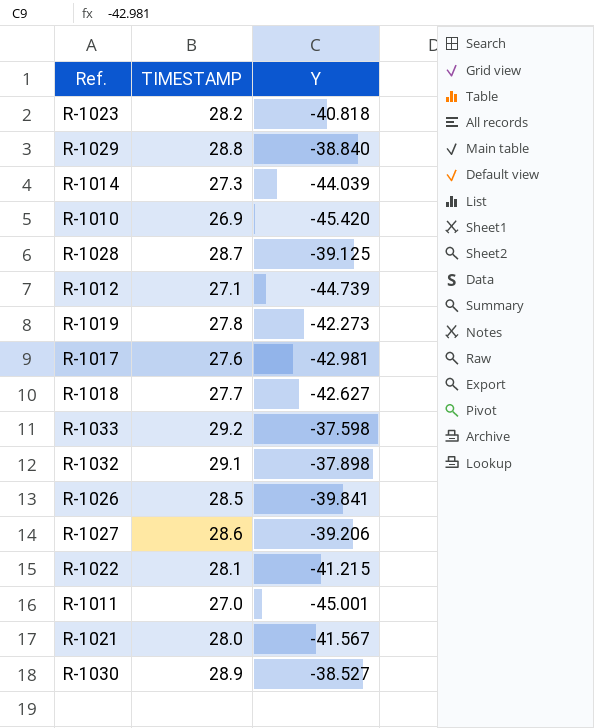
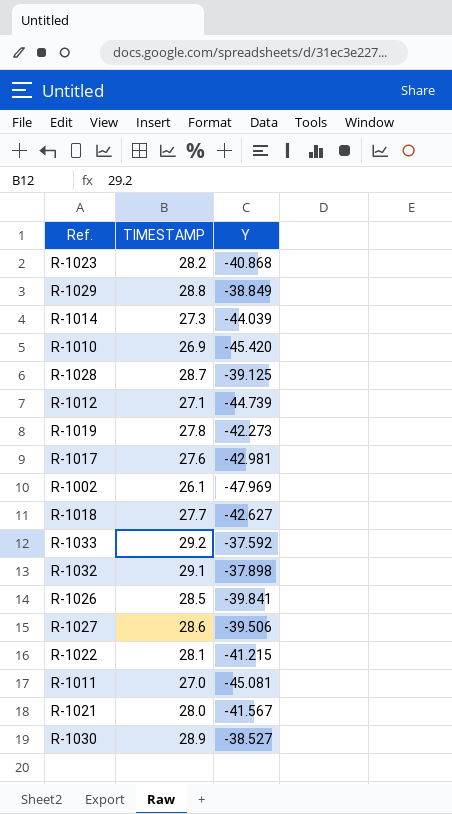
R-1023 | Y: -40.818 -> -40.868
R-1029 | Y: -38.840 -> -38.849
row R-1002: none -> 26.1 | -47.969
R-1033 | Y: -37.598 -> -37.592
R-1027 | Y: -39.206 -> -39.506
R-1011 | Y: -45.001 -> -45.081

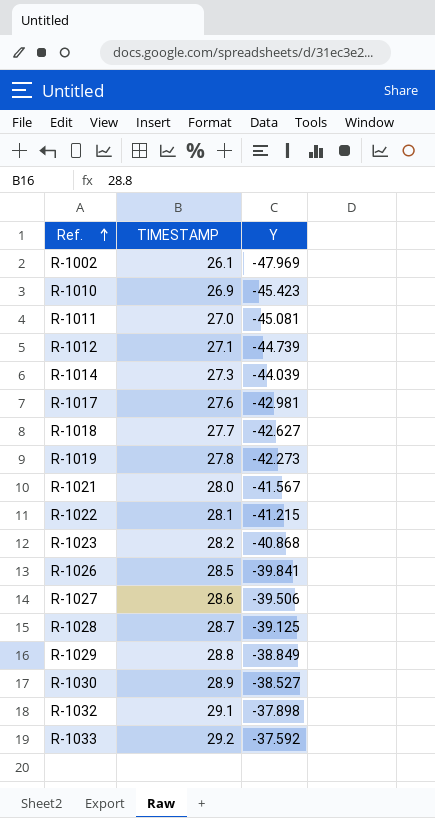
row order: none -> Ref. ascending
R-1010 | Y: -45.420 -> -45.423

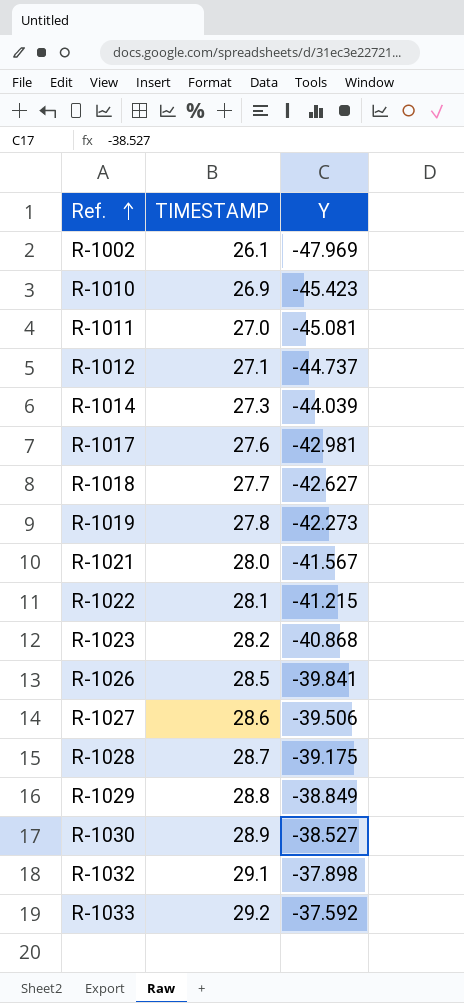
R-1012 | Y: -44.739 -> -44.737
R-1028 | Y: -39.125 -> -39.175

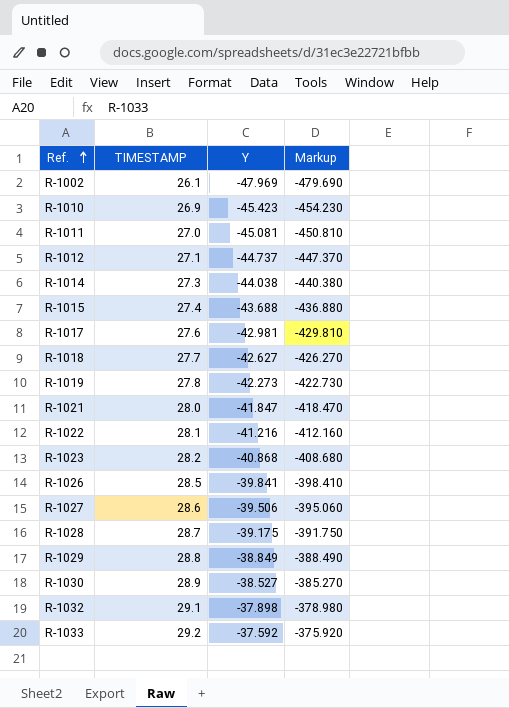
column Markup | formula: none -> [Y] * 10
R-1014 | Y: -44.039 -> -44.038
row R-1015: none -> 27.4 | -43.688 | -436.880
R-1021 | Y: -41.567 -> -41.847
R-1022 | Y: -41.215 -> -41.216

